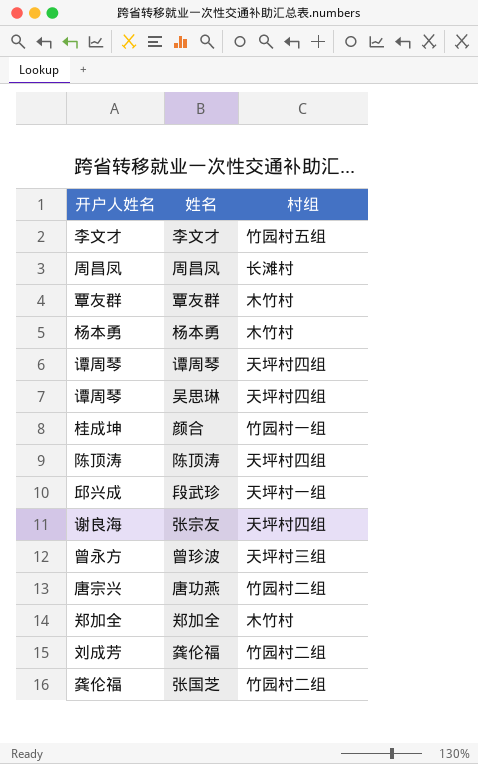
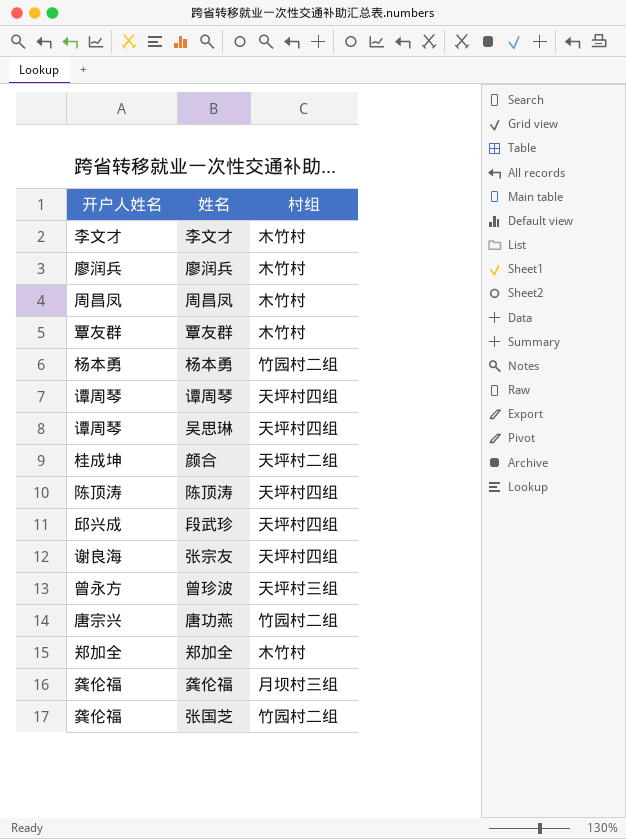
李文才 | 村组: 竹园村五组 -> 木竹村
row 廖润兵: none -> 廖润兵 | 木竹村
周昌凤 | 村组: 长滩村 -> 木竹村
杨本勇 | 村组: 木竹村 -> 竹园村二组
颜合 | 村组: 竹园村一组 -> 天坪村二组
段武珍 | 村组: 天坪村一组 -> 天坪村四组
龚伦福 | 开户人姓名: 刘成芳 -> 龚伦福
龚伦福 | 村组: 竹园村二组 -> 月坝村三组

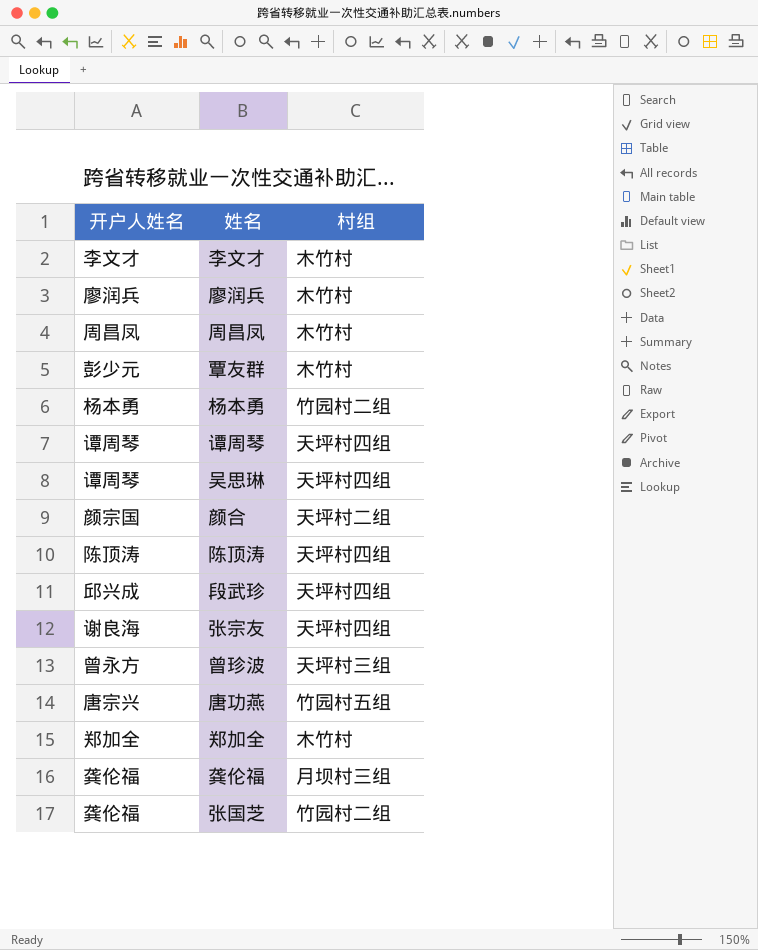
覃友群 | 开户人姓名: 覃友群 -> 彭少元
颜合 | 开户人姓名: 桂成坤 -> 颜宗国
唐功燕 | 村组: 竹园村二组 -> 竹园村五组

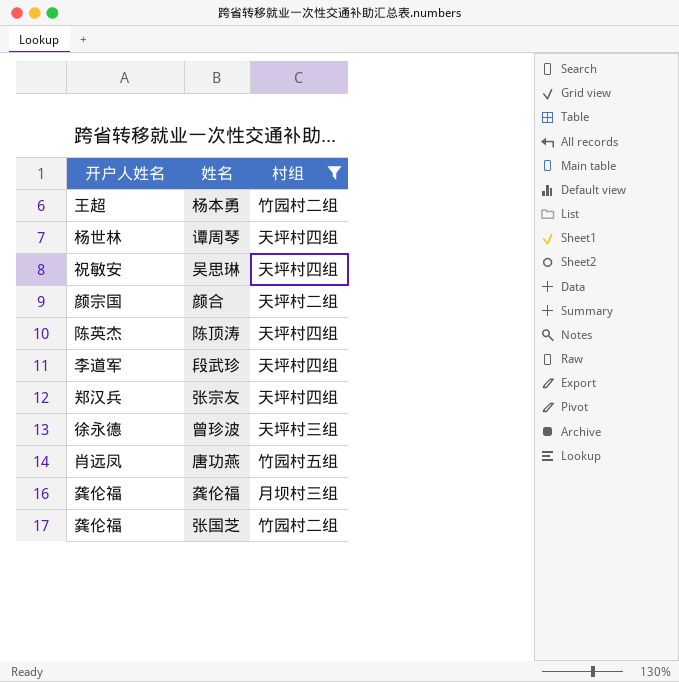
filter: none -> 村组 != 木竹村
杨本勇 | 开户人姓名: 杨本勇 -> 王超
谭周琴 | 开户人姓名: 谭周琴 -> 杨世林
吴思琳 | 开户人姓名: 谭周琴 -> 祝敏安
陈顶涛 | 开户人姓名: 陈顶涛 -> 陈英杰
段武珍 | 开户人姓名: 邱兴成 -> 李道军
张宗友 | 开户人姓名: 谢良海 -> 郑汉兵
曾珍波 | 开户人姓名: 曾永方 -> 徐永德
唐功燕 | 开户人姓名: 唐宗兴 -> 肖远凤

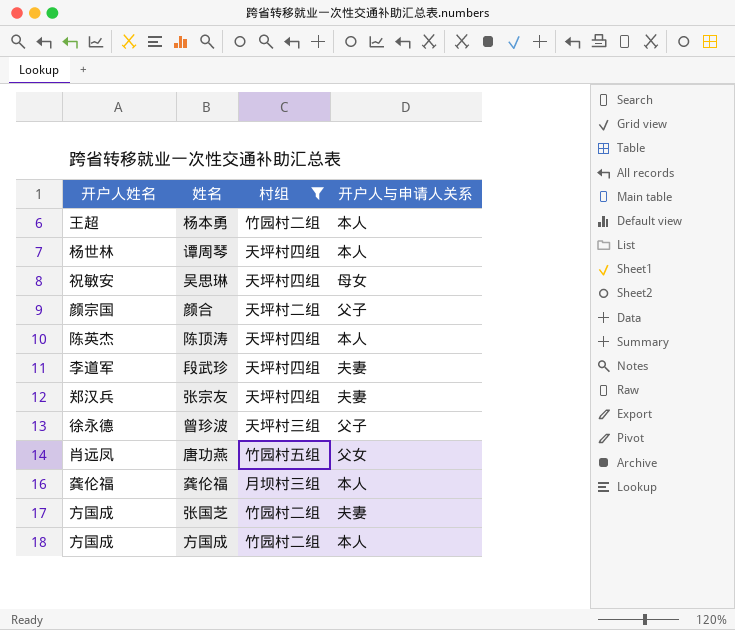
column 开户人与申请人关系 | position: none -> 4
张国芝 | 开户人姓名: 龚伦福 -> 方国成
row 方国成: none -> 方国成 | 竹园村二组 | 本人

